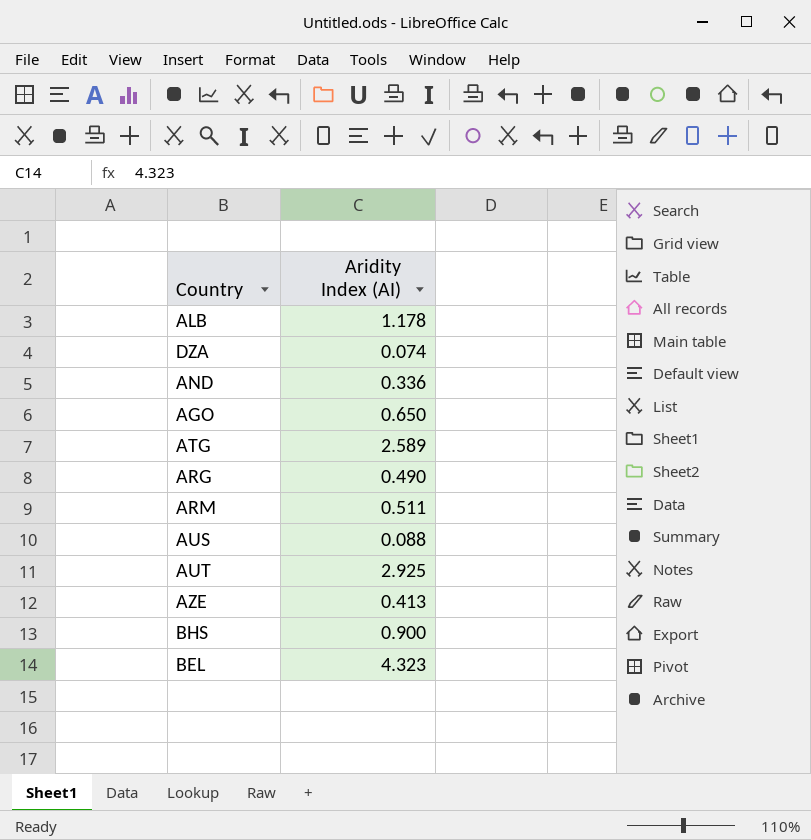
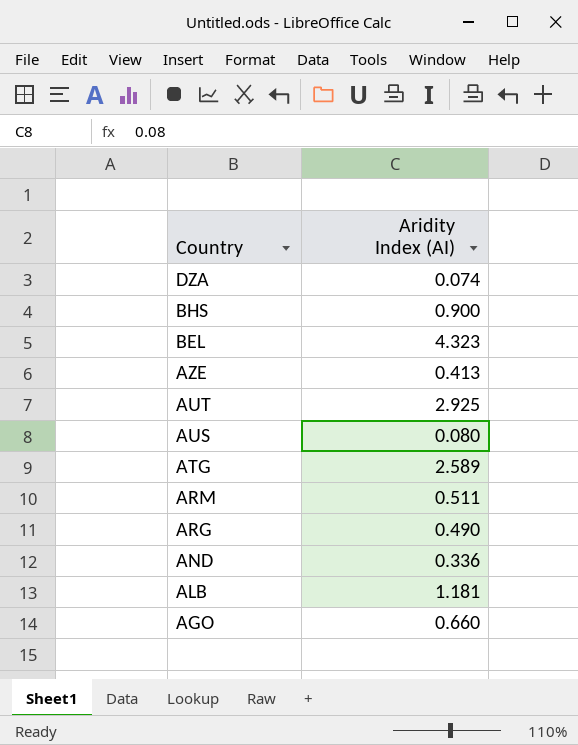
row order: none -> Country descending
AUS | Aridity Index (AI): 0.088 -> 0.080
ALB | Aridity Index (AI): 1.178 -> 1.181
AGO | Aridity Index (AI): 0.650 -> 0.660

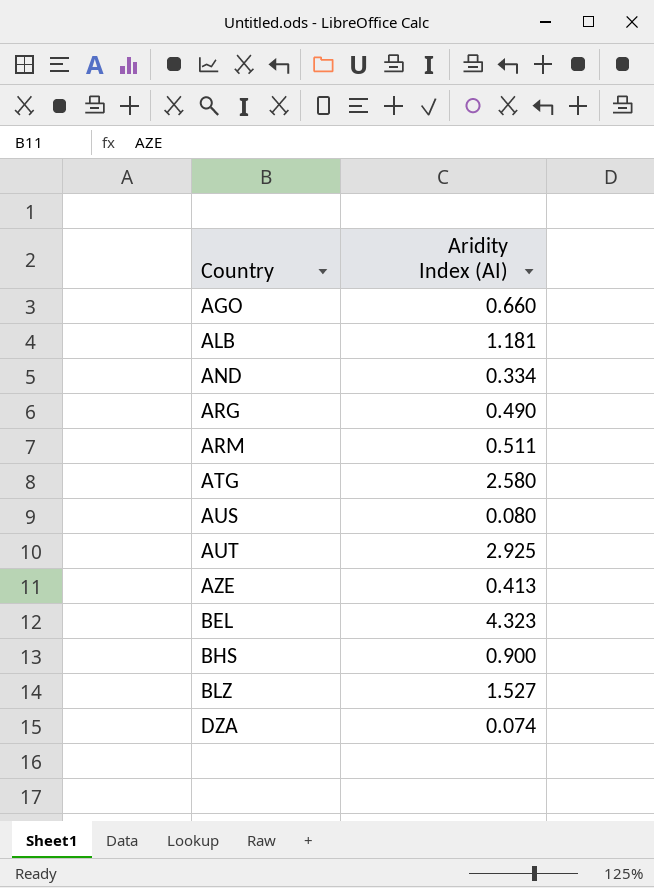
row order: Country descending -> Country ascending
AND | Aridity Index (AI): 0.336 -> 0.334
ATG | Aridity Index (AI): 2.589 -> 2.580
row BLZ: none -> 1.527

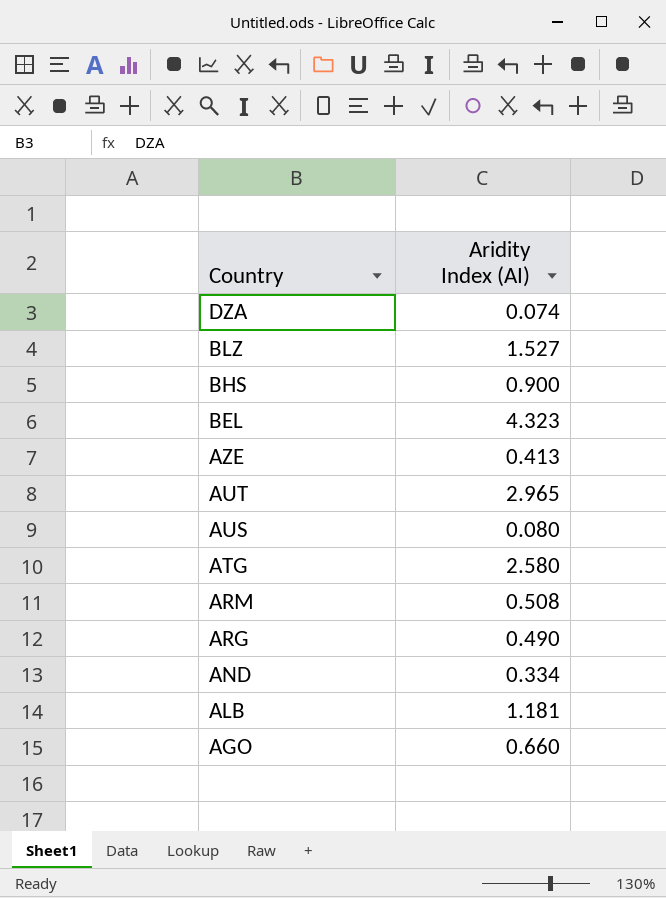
row order: Country ascending -> Country descending
AUT | Aridity Index (AI): 2.925 -> 2.965
ARM | Aridity Index (AI): 0.511 -> 0.508

